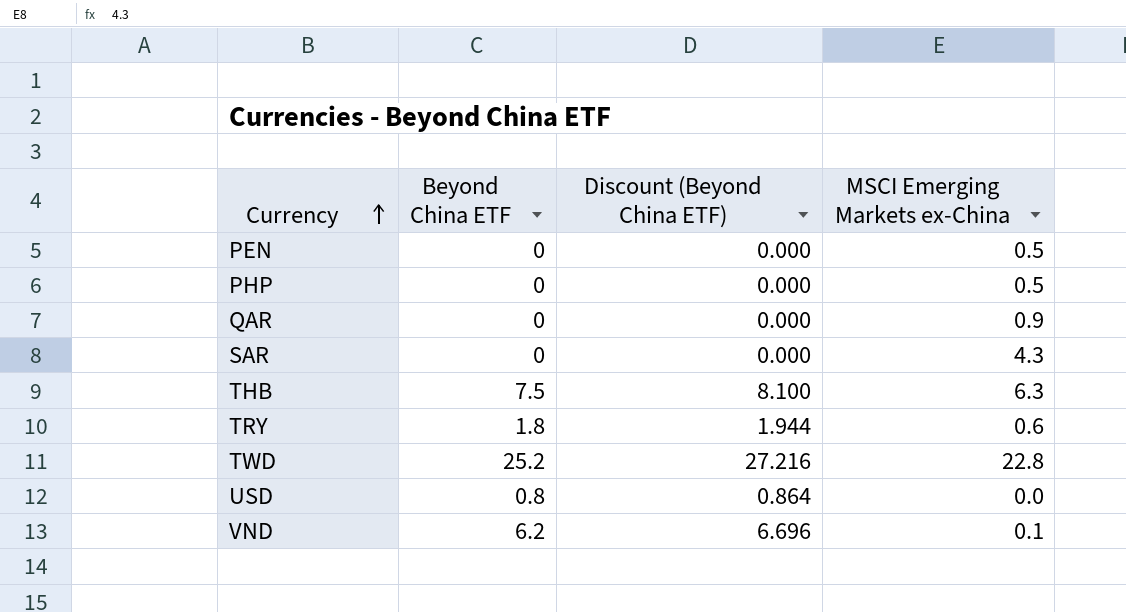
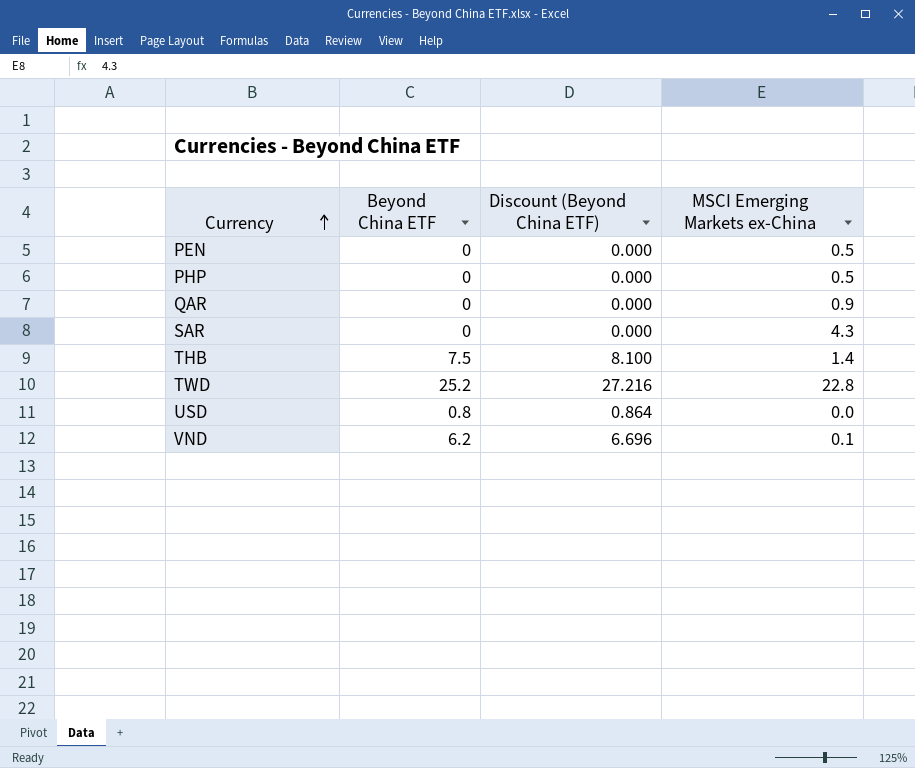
row TRY: 1.8 | 1.944 | 0.6 -> none
THB | MSCI Emerging Markets ex-China: 6.3 -> 1.4

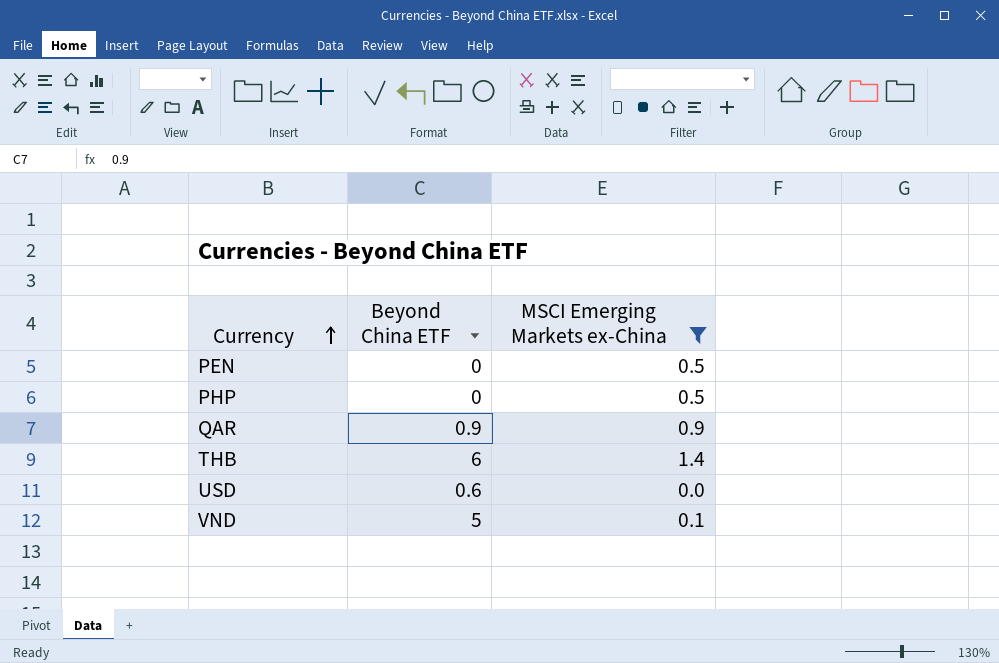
filter: none -> MSCI Emerging Markets ex-China <= 1.4
column Discount (Beyond China ETF) | formula: [Beyond China ETF] * 1.08 -> none
QAR | Beyond China ETF: 0 -> 0.9
THB | Beyond China ETF: 7.5 -> 6
USD | Beyond China ETF: 0.8 -> 0.6
VND | Beyond China ETF: 6.2 -> 5

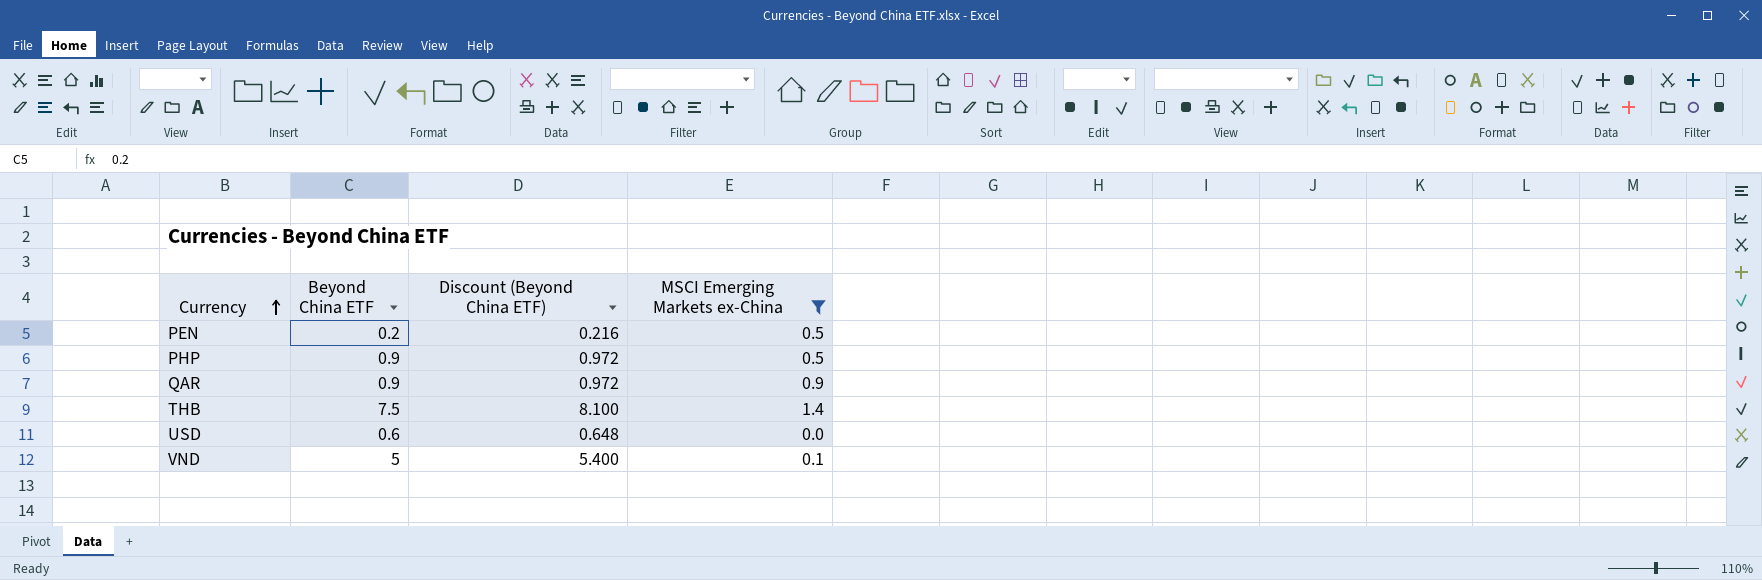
column Discount (Beyond China ETF) | formula: none -> [Beyond China ETF] * 1.08
PEN | Beyond China ETF: 0 -> 0.2
PHP | Beyond China ETF: 0 -> 0.9
THB | Beyond China ETF: 6 -> 7.5

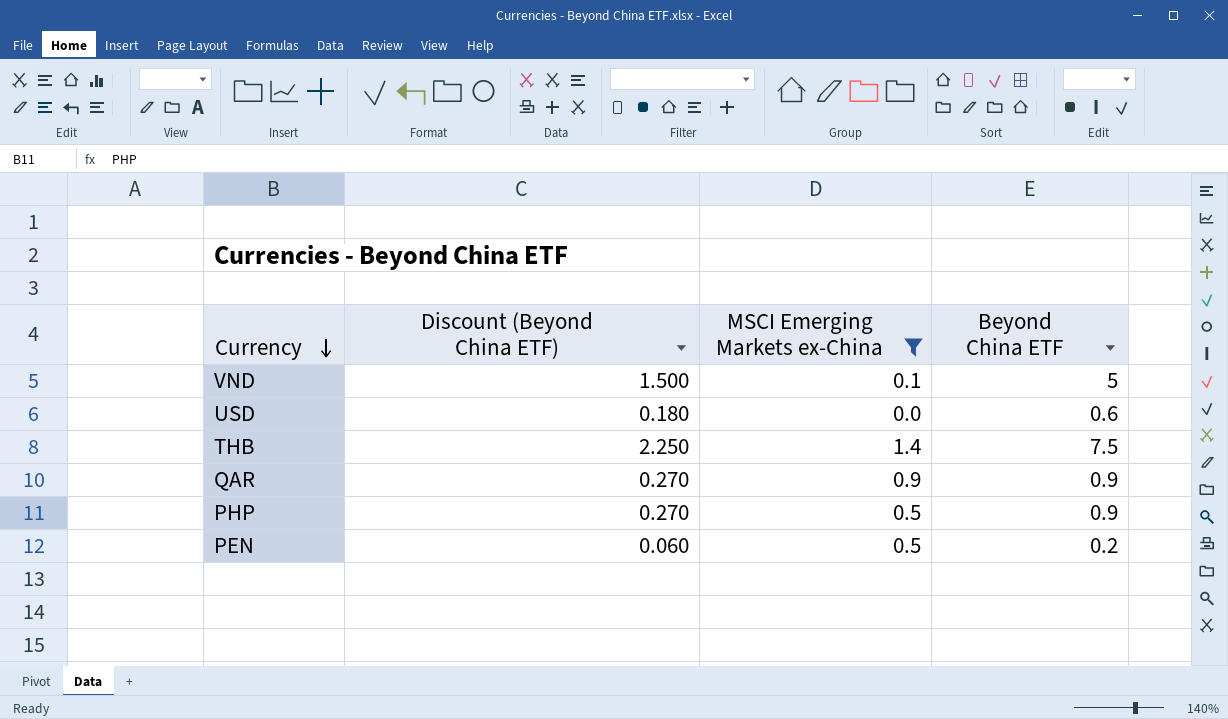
row order: Currency ascending -> Currency descending
column Discount (Beyond China ETF) | formula: [Beyond China ETF] * 1.08 -> [Beyond China ETF] * 0.3
column Beyond China ETF | position: 2 -> 4

